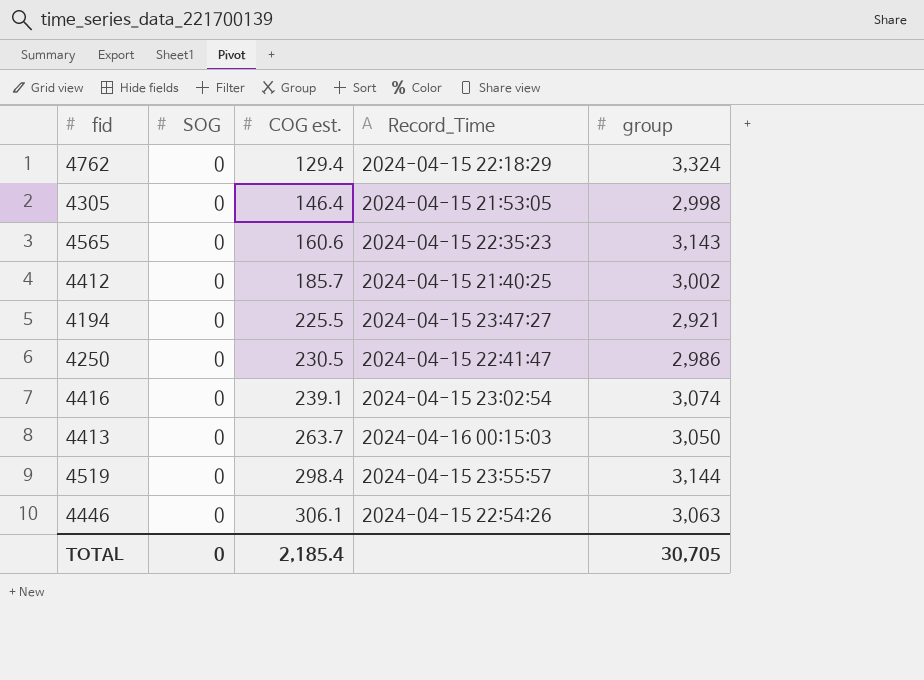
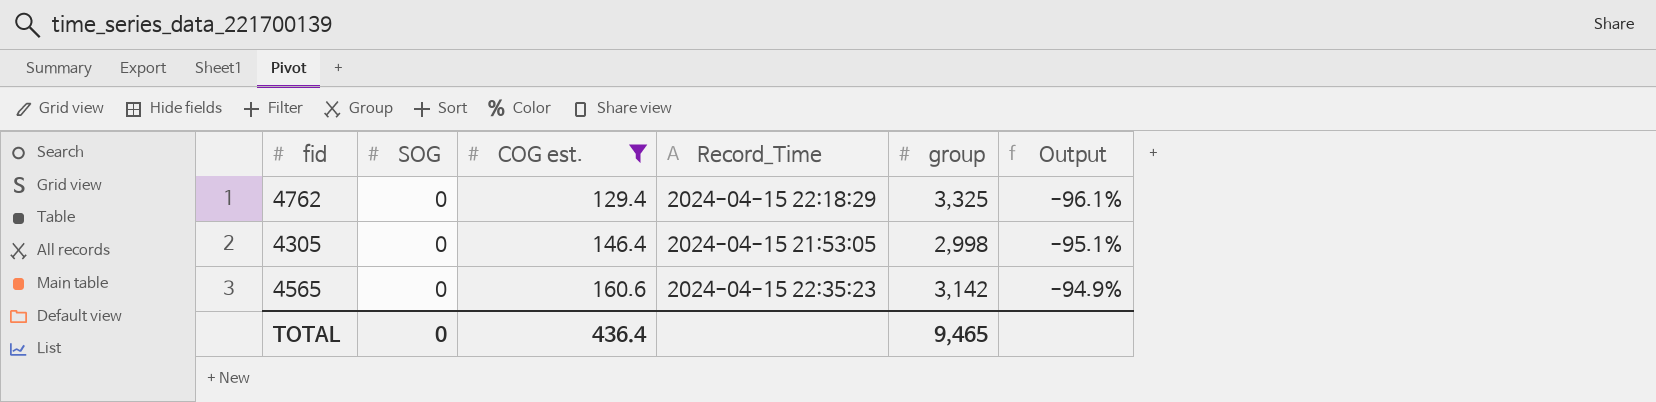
filter: none -> COG est. <= 160.6
column Output | formula: none -> ([COG est.] - [group]) / [group]
4762 | group: 3,324 -> 3,325
4565 | group: 3,143 -> 3,142
TOTAL | COG est.: 2,185.4 -> 436.4
TOTAL | group: 30,705 -> 9,465

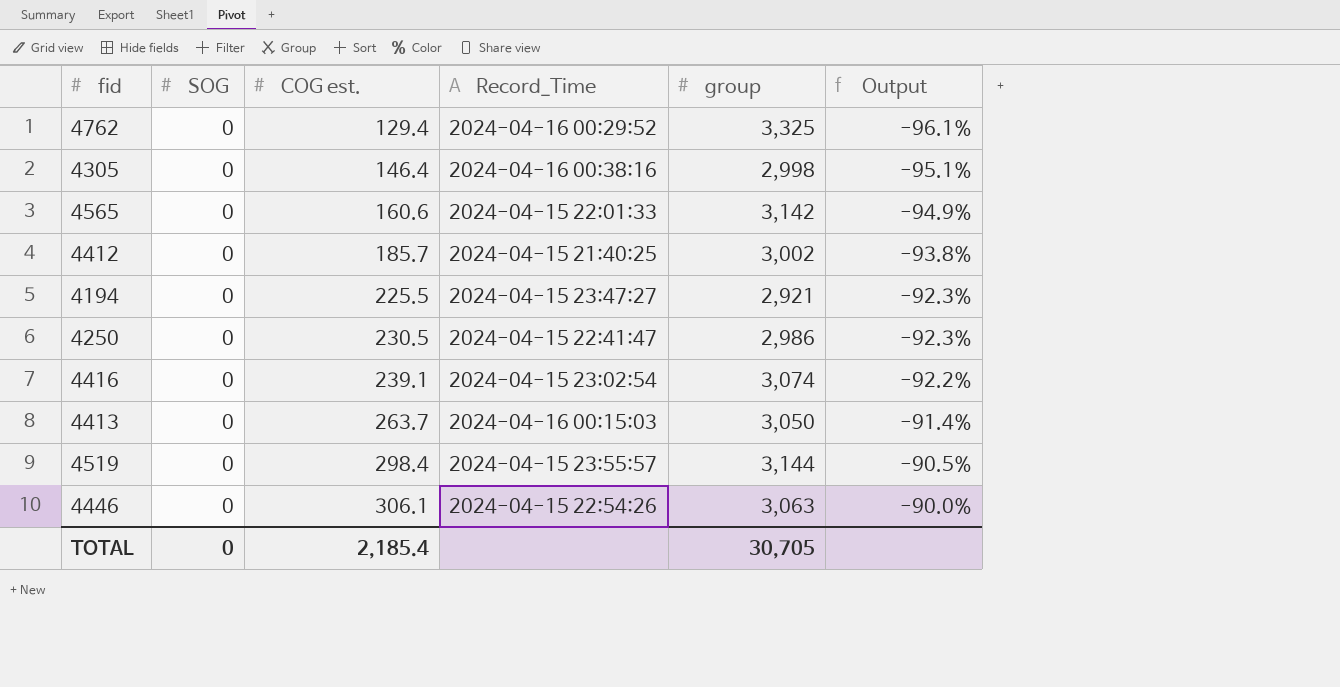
filter: COG est. <= 160.6 -> none
4762 | Record_Time: 2024-04-15 22:18:29 -> 2024-04-16 00:29:52
4305 | Record_Time: 2024-04-15 21:53:05 -> 2024-04-16 00:38:16
4565 | Record_Time: 2024-04-15 22:35:23 -> 2024-04-15 22:01:33
TOTAL | COG est.: 436.4 -> 2,185.4
TOTAL | group: 9,465 -> 30,705

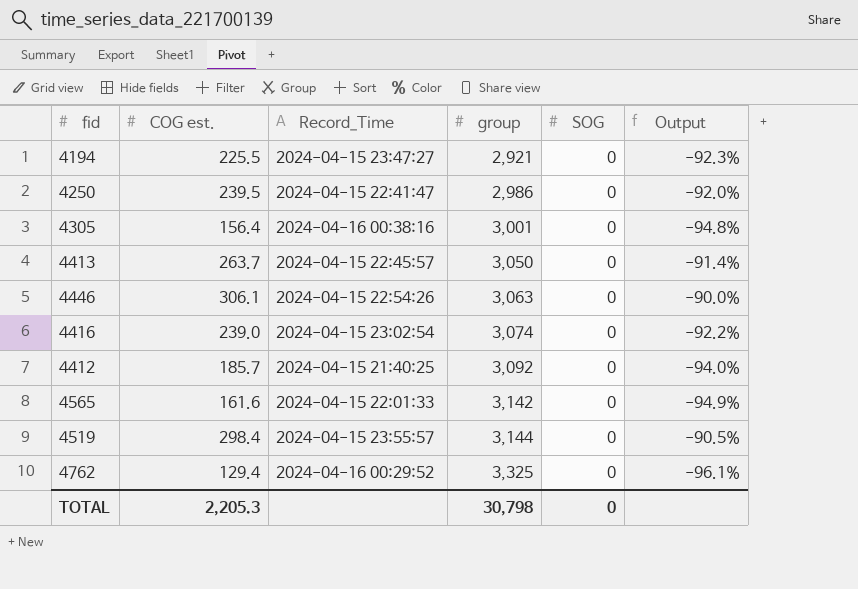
row order: COG est. ascending -> group ascending
column SOG | position: 2 -> 5
4250 | COG est.: 230.5 -> 239.5
4250 | Output: -92.3% -> -92.0%
4305 | COG est.: 146.4 -> 156.4
4305 | group: 2,998 -> 3,001
4305 | Output: -95.1% -> -94.8%
4413 | Record_Time: 2024-04-16 00:15:03 -> 2024-04-15 22:45:57
4416 | COG est.: 239.1 -> 239.0
4412 | group: 3,002 -> 3,092
4412 | Output: -93.8% -> -94.0%
4565 | COG est.: 160.6 -> 161.6
TOTAL | COG est.: 2,185.4 -> 2,205.3
TOTAL | group: 30,705 -> 30,798

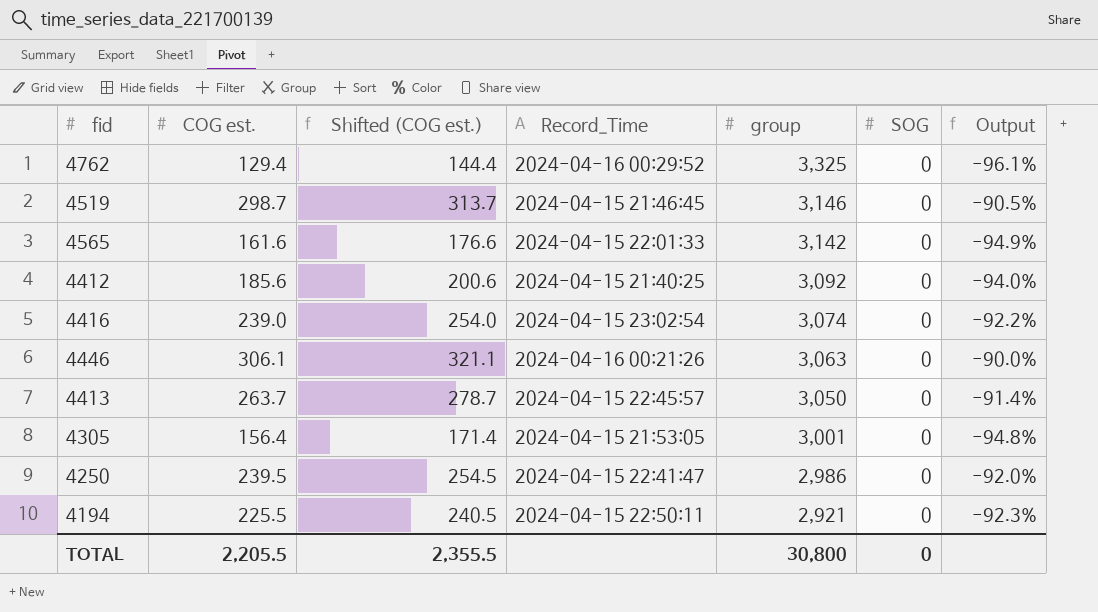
row order: group ascending -> group descending
column Shifted (COG est.) | formula: none -> [COG est.] + 15
4519 | COG est.: 298.4 -> 298.7
4519 | Record_Time: 2024-04-15 23:55:57 -> 2024-04-15 21:46:45
4519 | group: 3,144 -> 3,146
4412 | COG est.: 185.7 -> 185.6
4446 | Record_Time: 2024-04-15 22:54:26 -> 2024-04-16 00:21:26
4305 | Record_Time: 2024-04-16 00:38:16 -> 2024-04-15 21:53:05
4194 | Record_Time: 2024-04-15 23:47:27 -> 2024-04-15 22:50:11
TOTAL | COG est.: 2,205.3 -> 2,205.5
TOTAL | group: 30,798 -> 30,800

